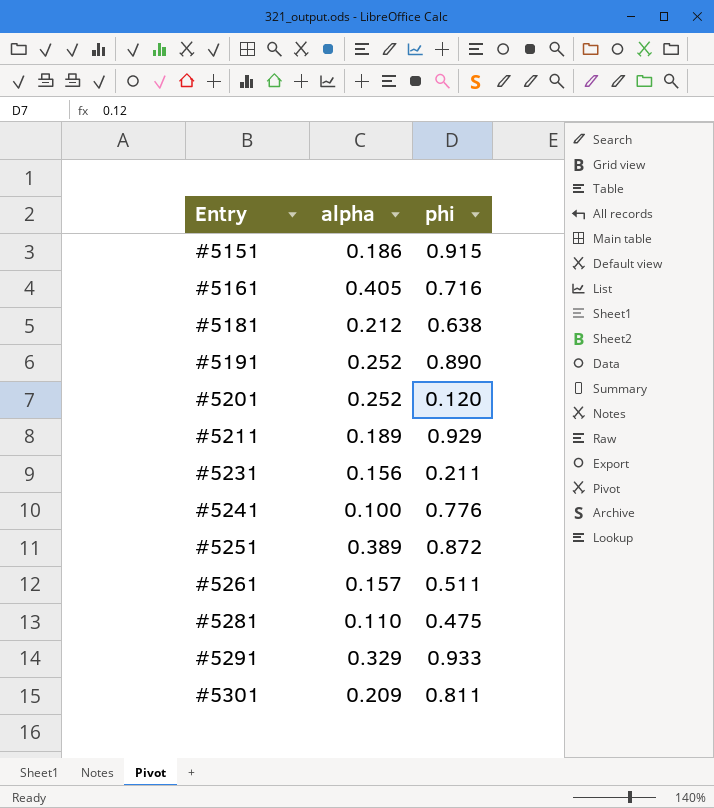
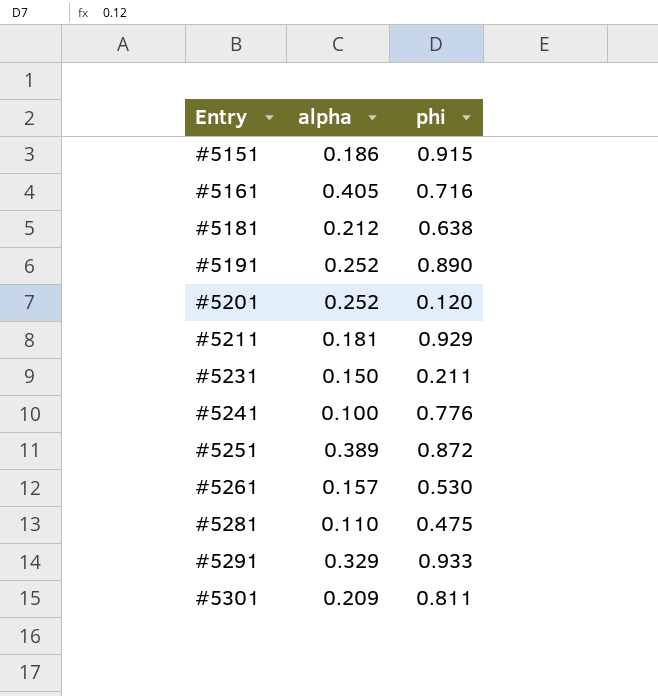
#5211 | alpha: 0.189 -> 0.181
#5231 | alpha: 0.156 -> 0.150
#5261 | phi: 0.511 -> 0.530

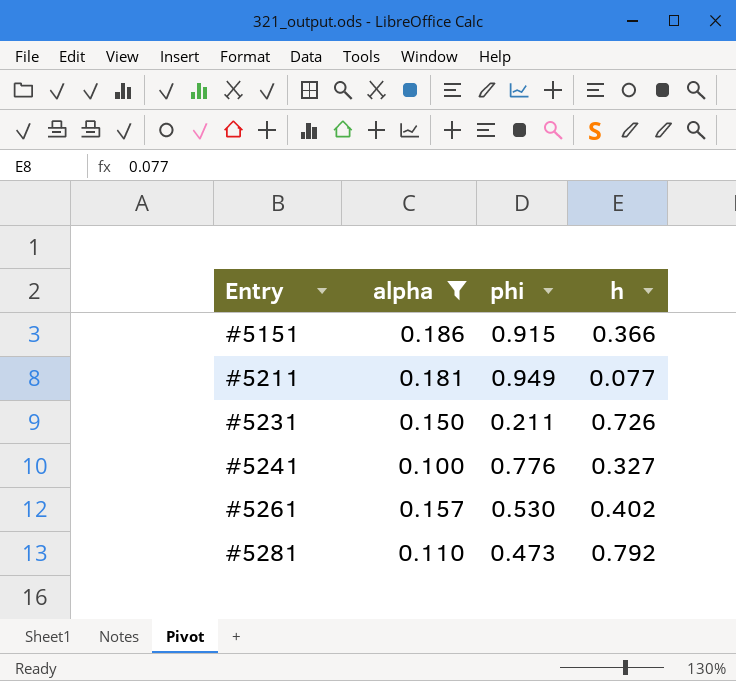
filter: none -> alpha <= 0.186
column h | position: none -> 4
#5211 | phi: 0.929 -> 0.949
#5281 | phi: 0.475 -> 0.473

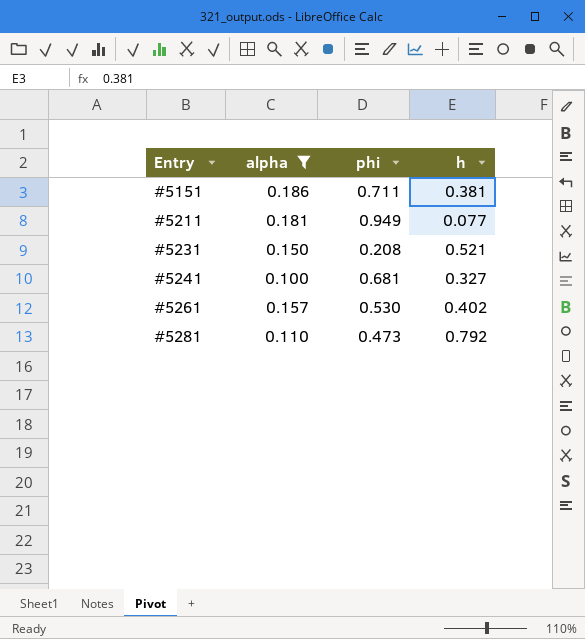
#5151 | phi: 0.915 -> 0.711
#5151 | h: 0.366 -> 0.381
#5231 | phi: 0.211 -> 0.208
#5231 | h: 0.726 -> 0.521
#5241 | phi: 0.776 -> 0.681

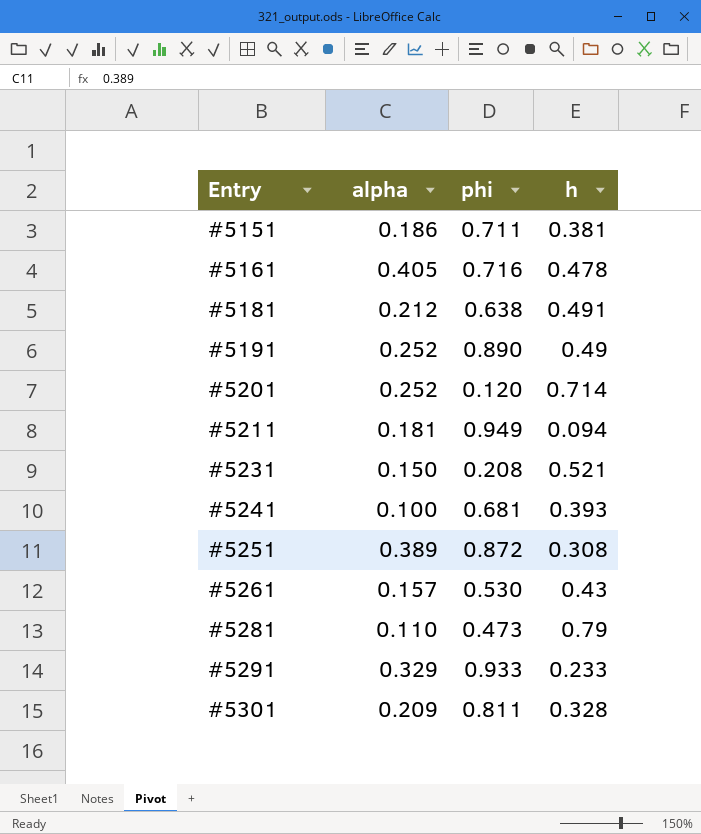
filter: alpha <= 0.186 -> none
#5211 | h: 0.077 -> 0.094
#5241 | h: 0.327 -> 0.393
#5261 | h: 0.402 -> 0.43
#5281 | h: 0.792 -> 0.79

